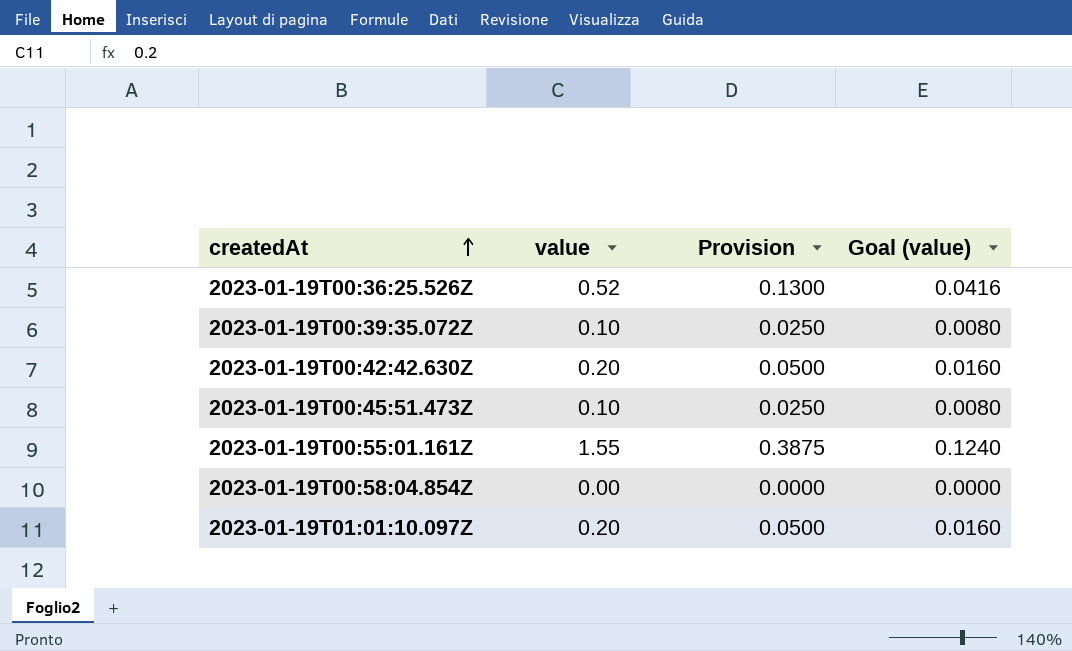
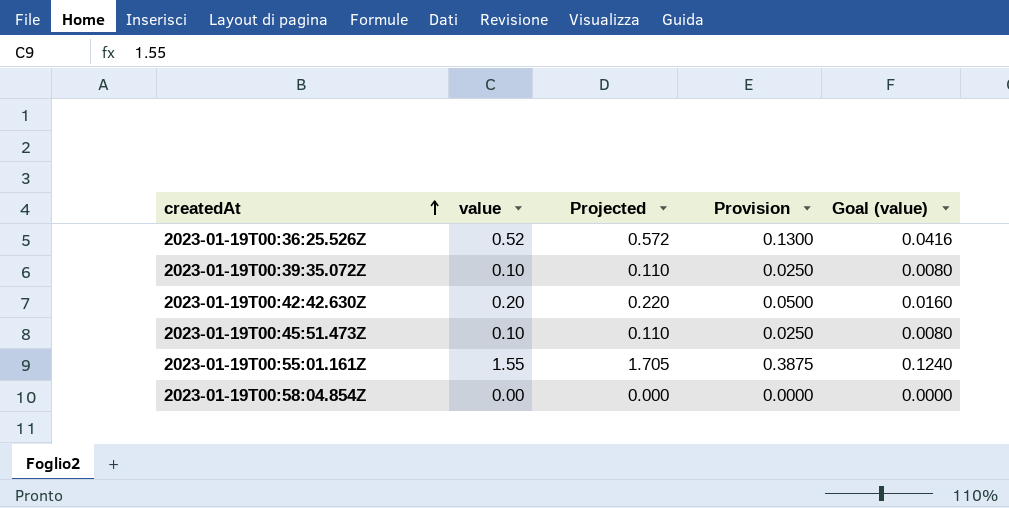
column Projected | formula: none -> [value] * 1.1
row 2023-01-19T01:01:10.097Z: 0.20 | 0.0500 | 0.0160 -> none

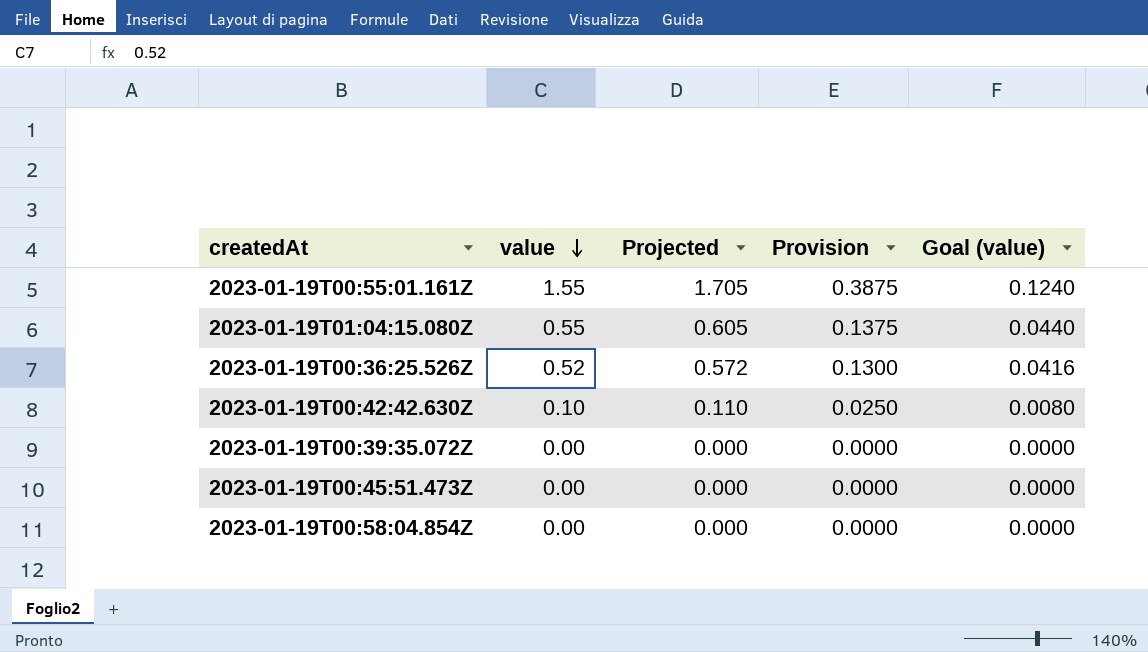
row order: createdAt ascending -> value descending
row 2023-01-19T01:04:15.080Z: none -> 0.55 | 0.605 | 0.1375 | 0.0440
2023-01-19T00:42:42.630Z | value: 0.20 -> 0.10
2023-01-19T00:42:42.630Z | Projected: 0.220 -> 0.110
2023-01-19T00:42:42.630Z | Provision: 0.0500 -> 0.0250
2023-01-19T00:42:42.630Z | Goal (value): 0.0160 -> 0.0080
2023-01-19T00:39:35.072Z | value: 0.10 -> 0.00
2023-01-19T00:39:35.072Z | Projected: 0.110 -> 0.000
2023-01-19T00:39:35.072Z | Provision: 0.0250 -> 0.0000
2023-01-19T00:39:35.072Z | Goal (value): 0.0080 -> 0.0000
2023-01-19T00:45:51.473Z | value: 0.10 -> 0.00
2023-01-19T00:45:51.473Z | Projected: 0.110 -> 0.000
2023-01-19T00:45:51.473Z | Provision: 0.0250 -> 0.0000
2023-01-19T00:45:51.473Z | Goal (value): 0.0080 -> 0.0000

